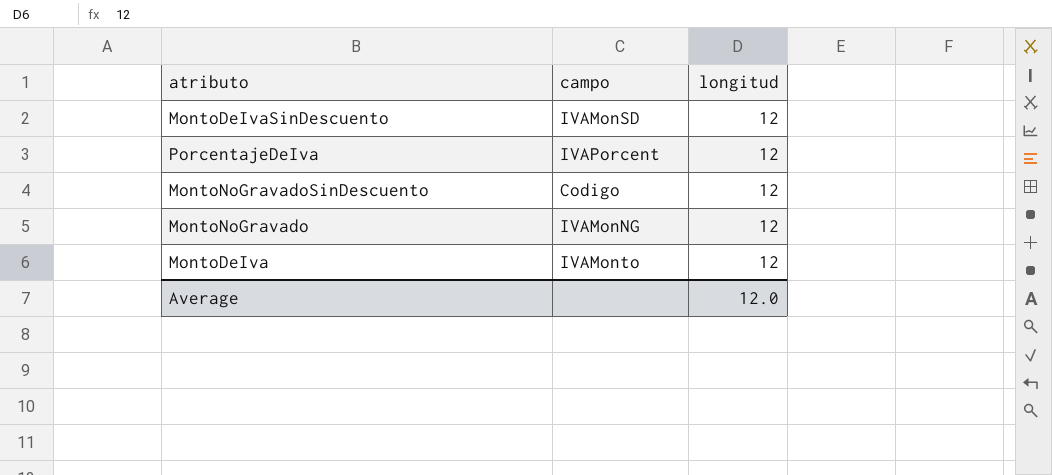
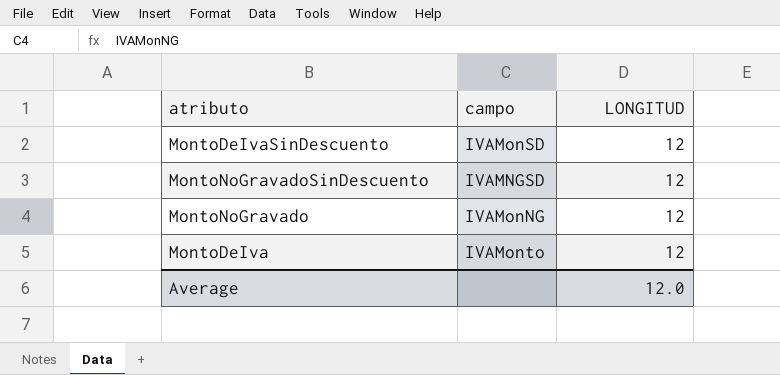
column name: longitud -> LONGITUD
row PorcentajeDeIva: IVAPorcent | 12 -> none
MontoNoGravadoSinDescuento | campo: Codigo -> IVAMNGSD

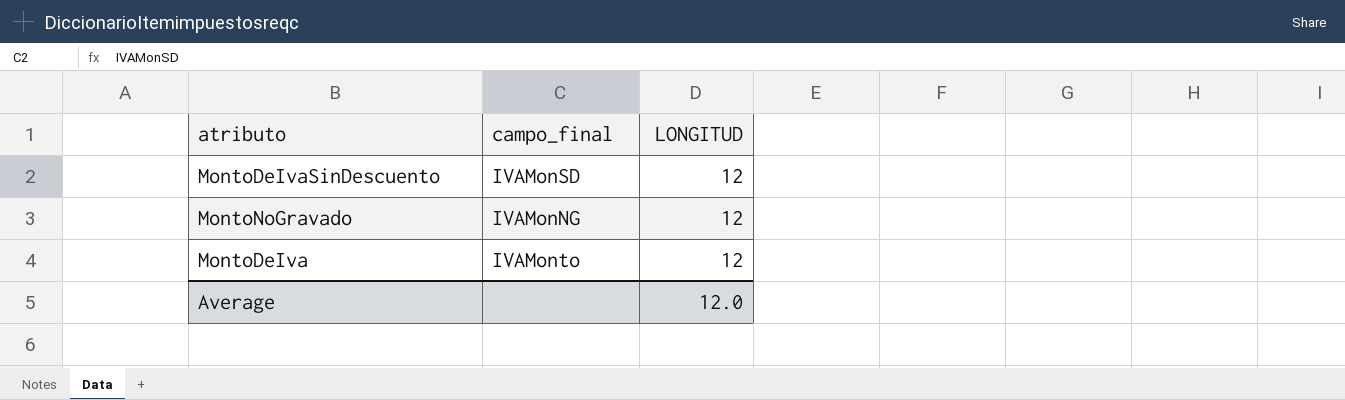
column name: campo -> campo_final
row MontoNoGravadoSinDescuento: IVAMNGSD | 12 -> none

